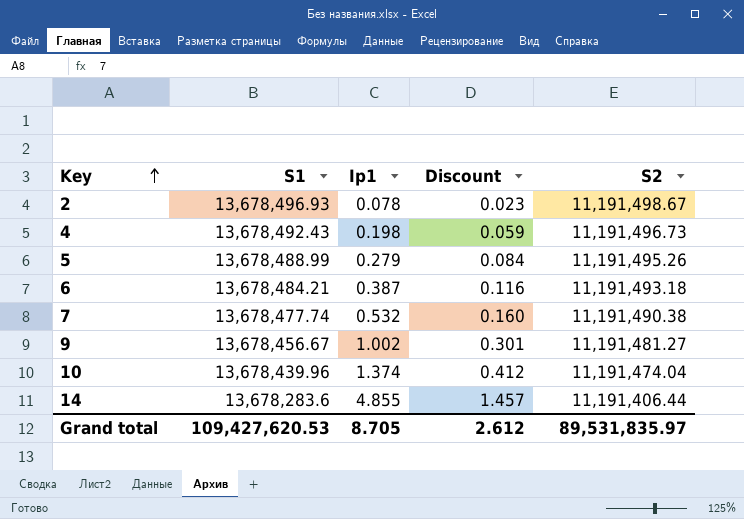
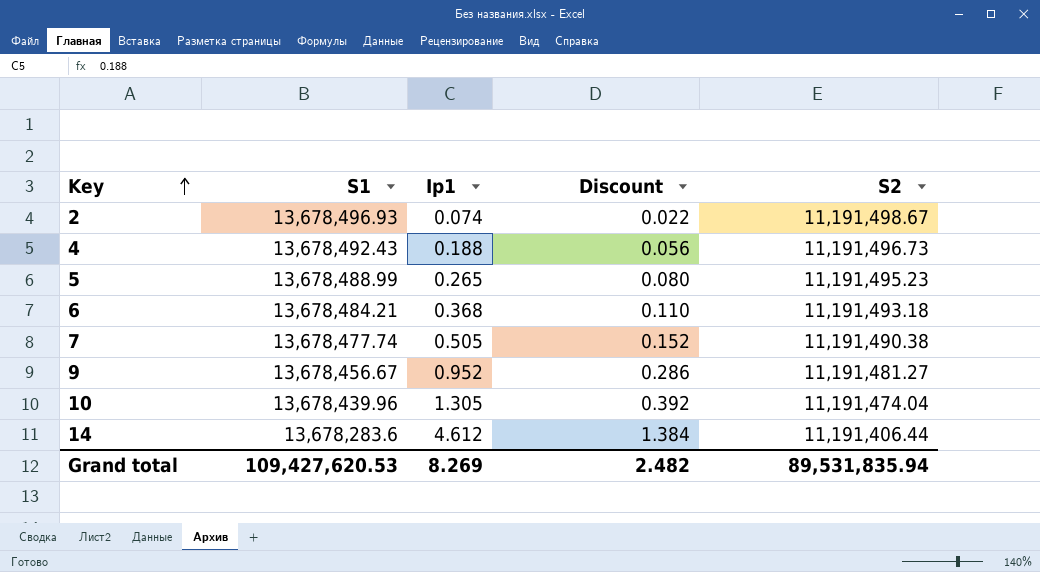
2 | Ip1: 0.078 -> 0.074
2 | Discount: 0.023 -> 0.022
4 | Ip1: 0.198 -> 0.188
4 | Discount: 0.059 -> 0.056
5 | Ip1: 0.279 -> 0.265
5 | Discount: 0.084 -> 0.080
5 | S2: 11,191,495.26 -> 11,191,495.23
6 | Ip1: 0.387 -> 0.368
6 | Discount: 0.116 -> 0.110
7 | Ip1: 0.532 -> 0.505
7 | Discount: 0.160 -> 0.152
9 | Ip1: 1.002 -> 0.952
9 | Discount: 0.301 -> 0.286
10 | Ip1: 1.374 -> 1.305
10 | Discount: 0.412 -> 0.392
14 | Ip1: 4.855 -> 4.612
14 | Discount: 1.457 -> 1.384
Grand total | Ip1: 8.705 -> 8.269
Grand total | Discount: 2.612 -> 2.482
Grand total | S2: 89,531,835.97 -> 89,531,835.94

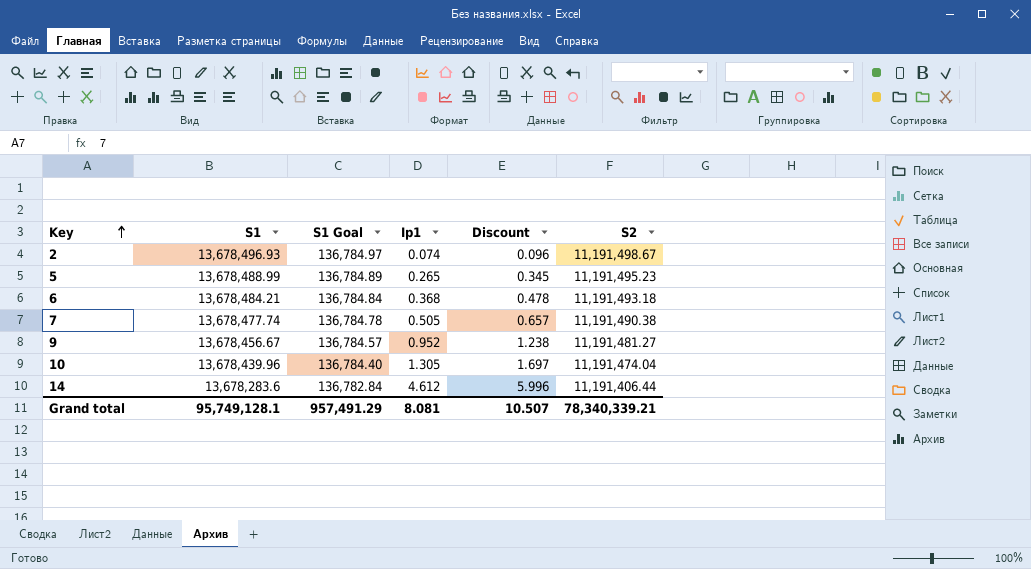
column S1 Goal | formula: none -> [S1] * 0.01
column Discount | formula: [Ip1] * 0.3 -> [Ip1] * 1.3
row 4: 13,678,492.43 | 0.188 | 0.056 | 11,191,496.73 -> none
Grand total | S1: 109,427,620.53 -> 95,749,128.1
Grand total | Ip1: 8.269 -> 8.081
Grand total | Discount: 2.482 -> 10.507
Grand total | S2: 89,531,835.94 -> 78,340,339.21

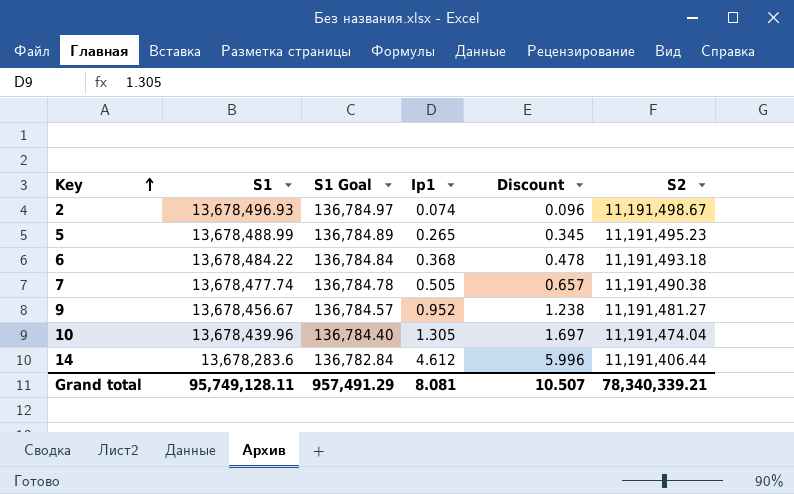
6 | S1: 13,678,484.21 -> 13,678,484.22
Grand total | S1: 95,749,128.1 -> 95,749,128.11

